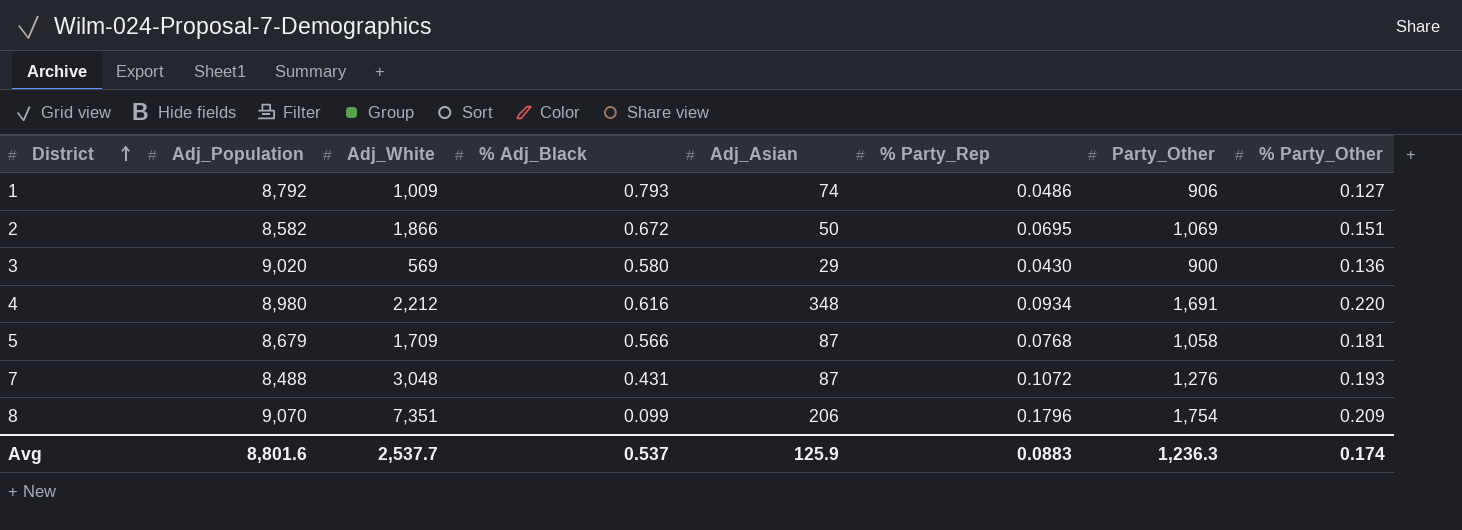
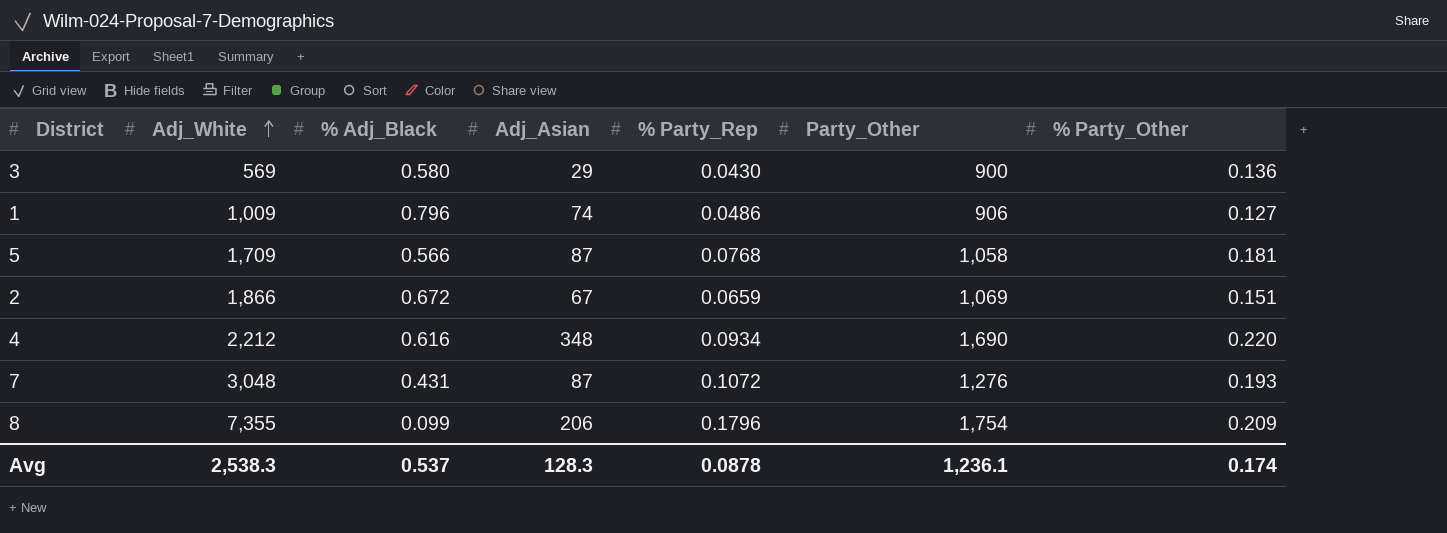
row order: District ascending -> Adj_White ascending
column Adj_Population | position: 2 -> none
1 | % Adj_Black: 0.793 -> 0.796
2 | Adj_Asian: 50 -> 67
2 | % Party_Rep: 0.0695 -> 0.0659
4 | Party_Other: 1,691 -> 1,690
8 | Adj_White: 7,351 -> 7,355
Avg | Adj_White: 2,537.7 -> 2,538.3
Avg | Adj_Asian: 125.9 -> 128.3
Avg | % Party_Rep: 0.0883 -> 0.0878
Avg | Party_Other: 1,236.3 -> 1,236.1

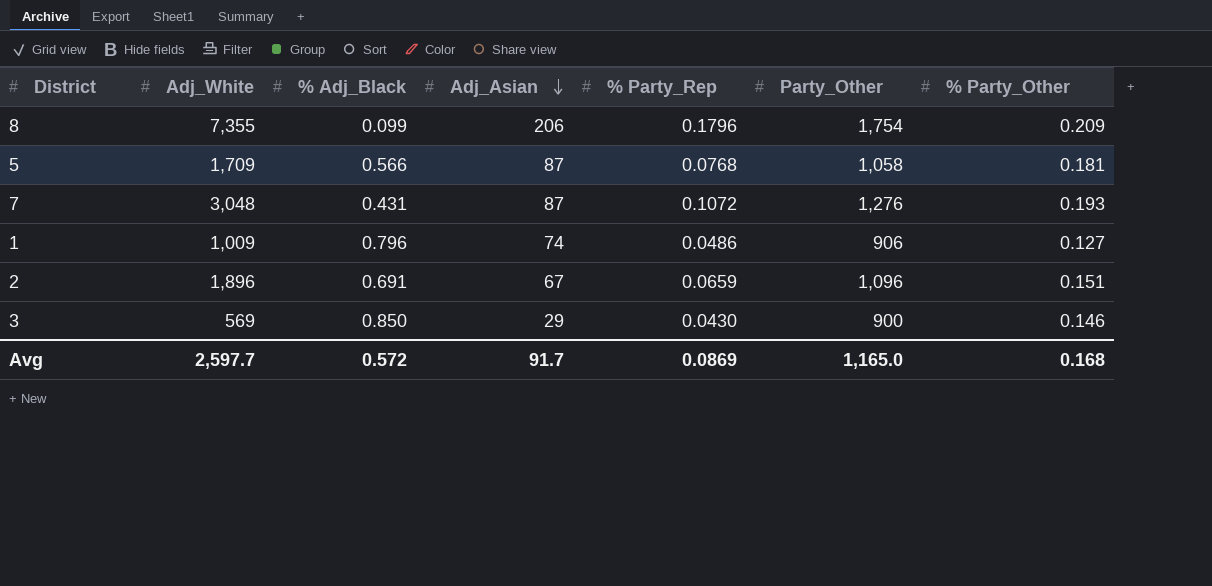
row order: Adj_White ascending -> Adj_Asian descending
row 4: 2,212 | 0.616 | 348 | 0.0934 | 1,690 | 0.220 -> none
2 | Adj_White: 1,866 -> 1,896
2 | % Adj_Black: 0.672 -> 0.691
2 | Party_Other: 1,069 -> 1,096
3 | % Adj_Black: 0.580 -> 0.850
3 | % Party_Other: 0.136 -> 0.146
Avg | Adj_White: 2,538.3 -> 2,597.7
Avg | % Adj_Black: 0.537 -> 0.572
Avg | Adj_Asian: 128.3 -> 91.7
Avg | % Party_Rep: 0.0878 -> 0.0869
Avg | Party_Other: 1,236.1 -> 1,165.0
Avg | % Party_Other: 0.174 -> 0.168

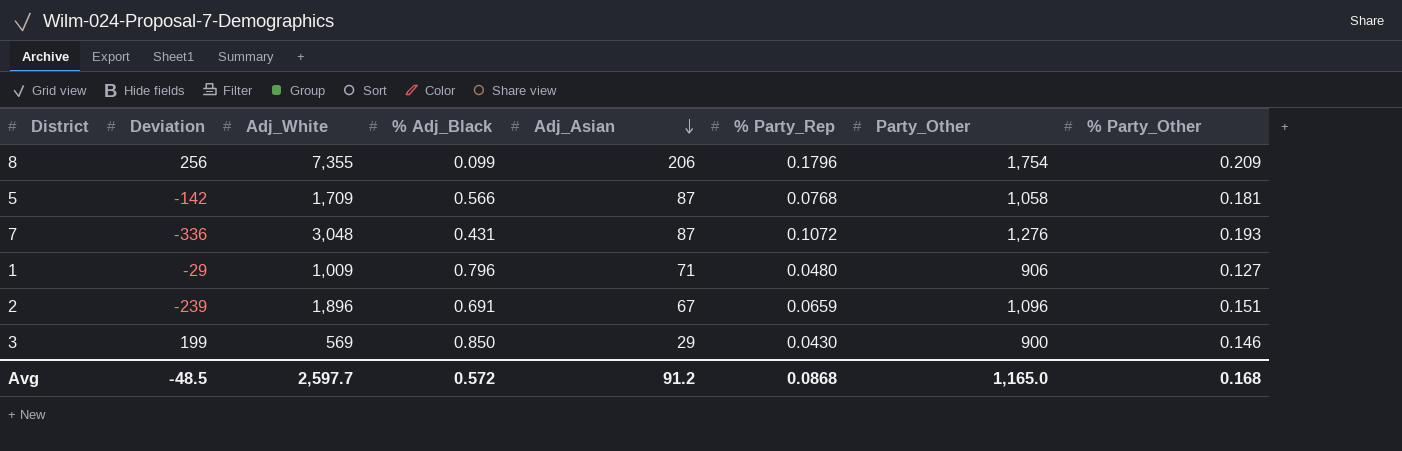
column Deviation | position: none -> 2
1 | Adj_Asian: 74 -> 71
1 | % Party_Rep: 0.0486 -> 0.0480
Avg | Adj_Asian: 91.7 -> 91.2
Avg | % Party_Rep: 0.0869 -> 0.0868

